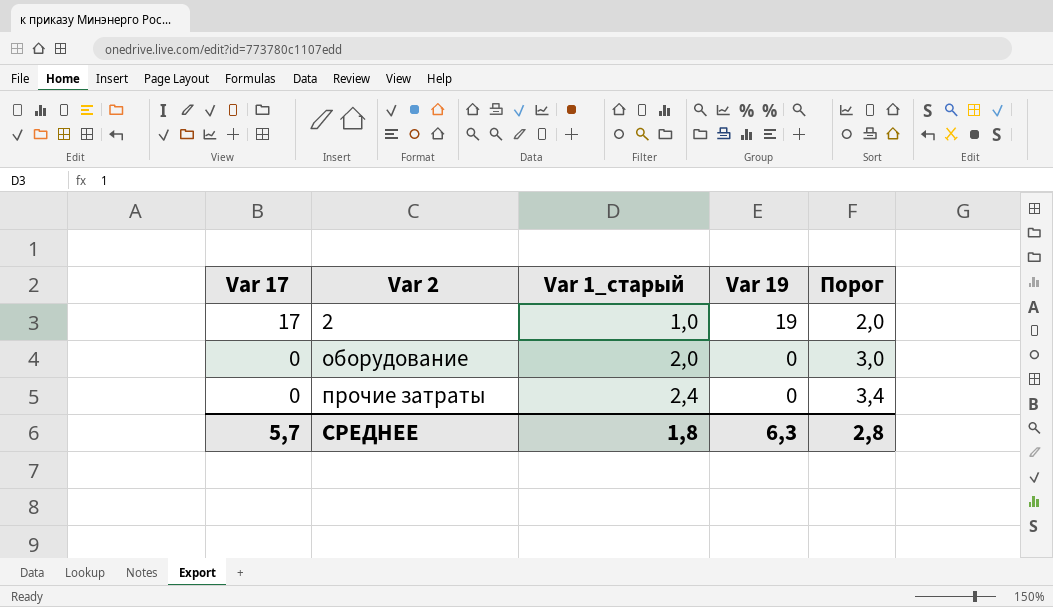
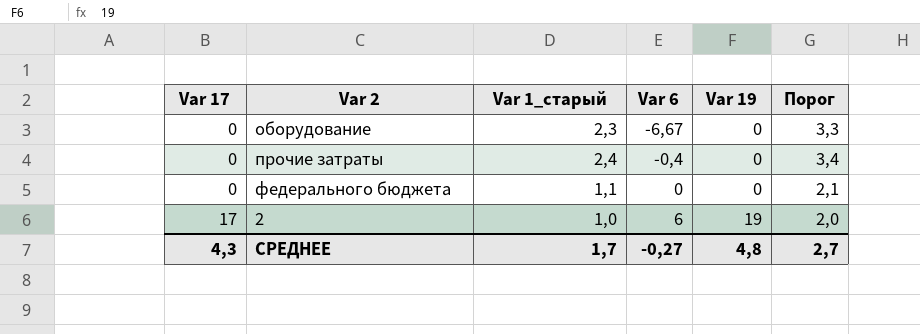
row order: Var 17 descending -> Var 17 ascending
column Var 6 | position: none -> 4
оборудование | Var 1_старый: 2,0 -> 2,3
оборудование | Порог: 3,0 -> 3,3
row федерального бюджета: none -> 0 | 1,1 | 0 | 0 | 2,1
СРЕДНЕЕ | Var 17: 5,7 -> 4,3
СРЕДНЕЕ | Var 1_старый: 1,8 -> 1,7
СРЕДНЕЕ | Var 19: 6,3 -> 4,8
СРЕДНЕЕ | Порог: 2,8 -> 2,7

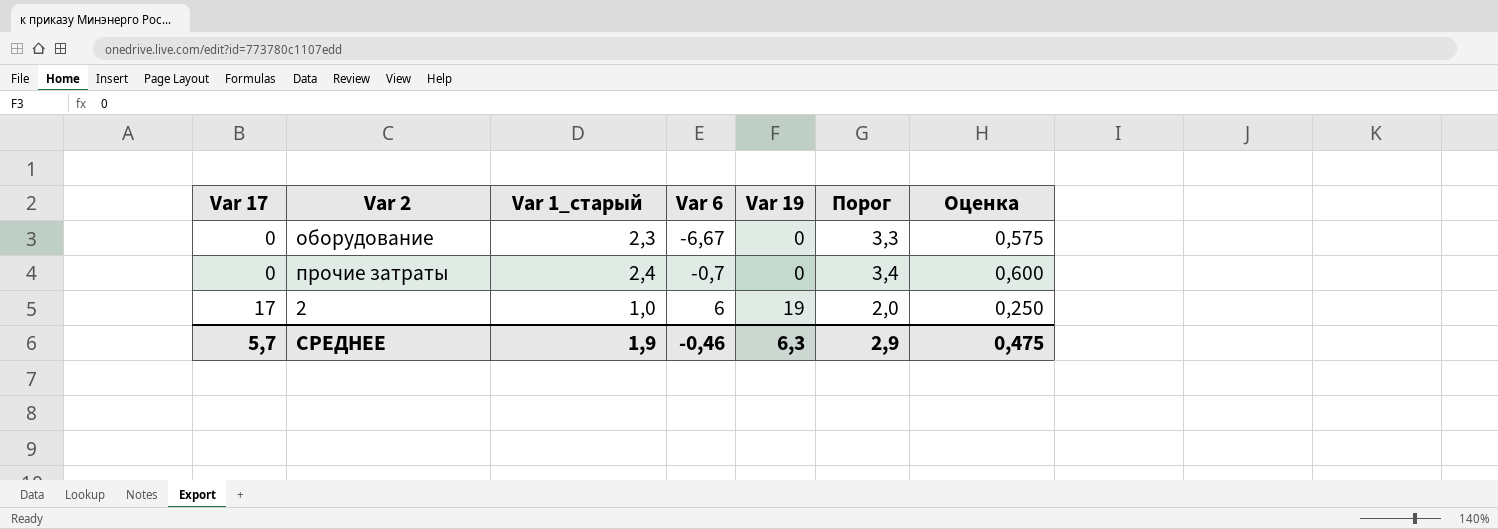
column Оценка | formula: none -> [Var 1_старый] * 0,25
row федерального бюджета: 0 | 1,1 | 0 | 0 | 2,1 -> none
прочие затраты | Var 6: -0,4 -> -0,7
СРЕДНЕЕ | Var 17: 4,3 -> 5,7
СРЕДНЕЕ | Var 1_старый: 1,7 -> 1,9
СРЕДНЕЕ | Var 6: -0,27 -> -0,46
СРЕДНЕЕ | Var 19: 4,8 -> 6,3
СРЕДНЕЕ | Порог: 2,7 -> 2,9

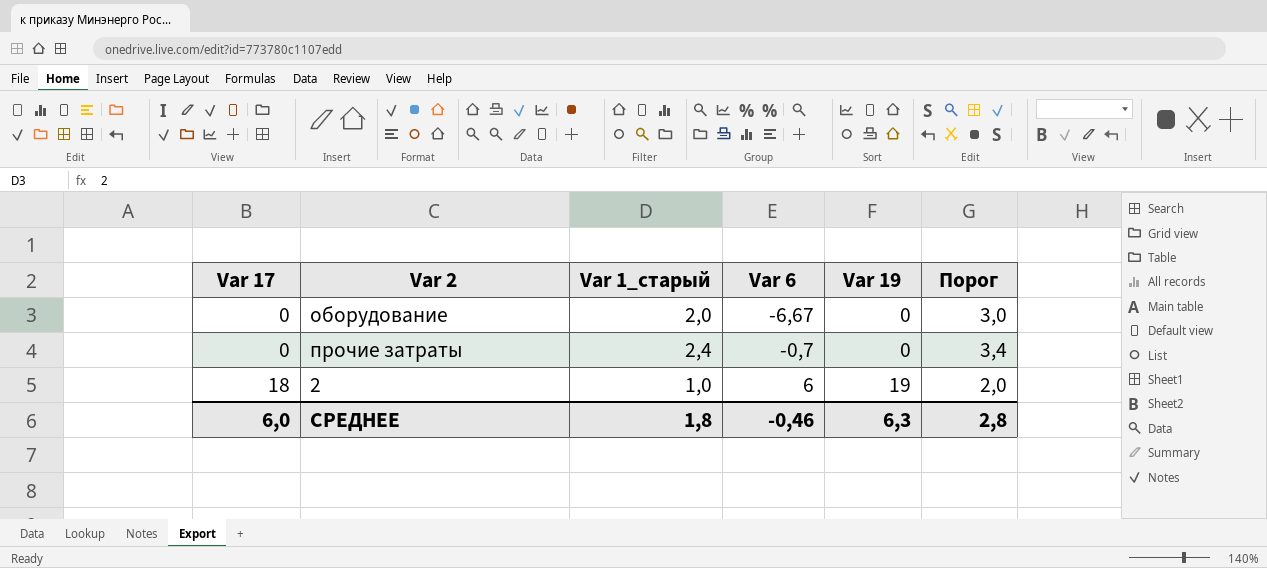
column Оценка | formula: [Var 1_старый] * 0,25 -> none
оборудование | Var 1_старый: 2,3 -> 2,0
оборудование | Порог: 3,3 -> 3,0
2 | Var 17: 17 -> 18
СРЕДНЕЕ | Var 17: 5,7 -> 6,0
СРЕДНЕЕ | Var 1_старый: 1,9 -> 1,8
СРЕДНЕЕ | Порог: 2,9 -> 2,8

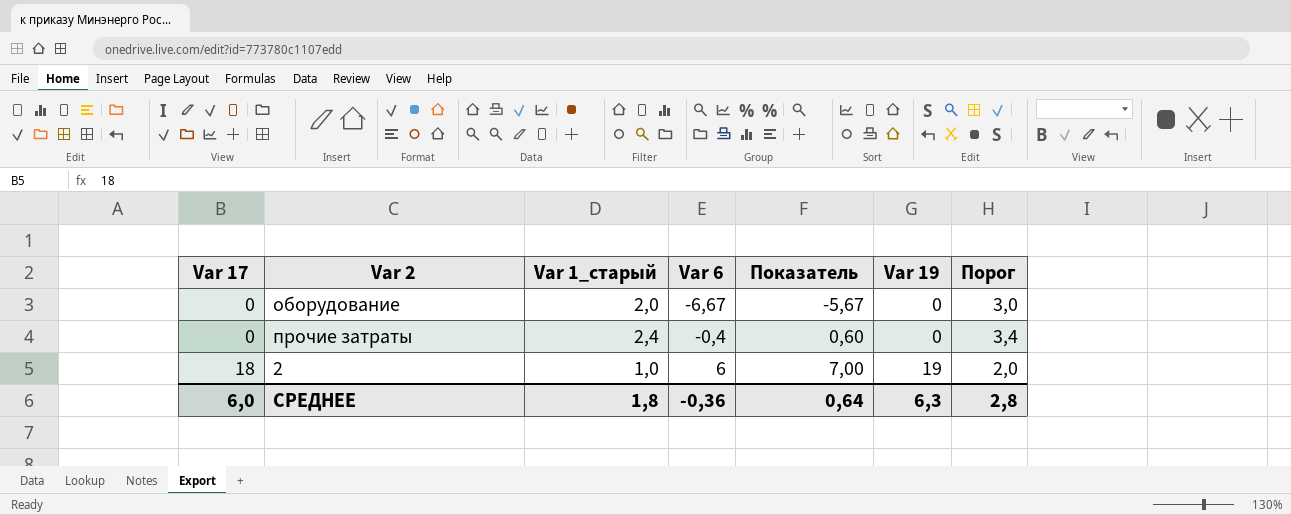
column Показатель | formula: none -> [Var 6] + 1
прочие затраты | Var 6: -0,7 -> -0,4
СРЕДНЕЕ | Var 6: -0,46 -> -0,36

